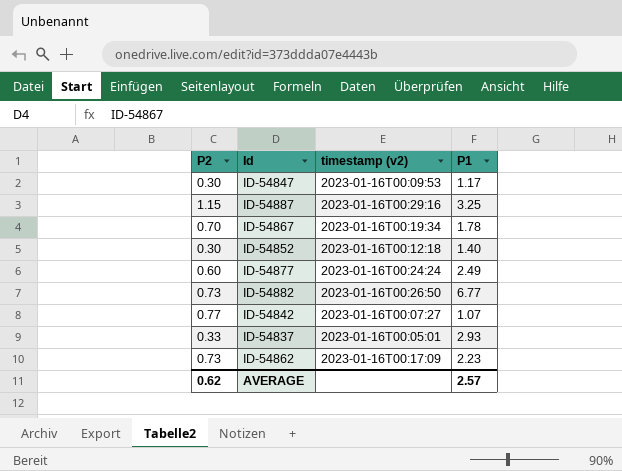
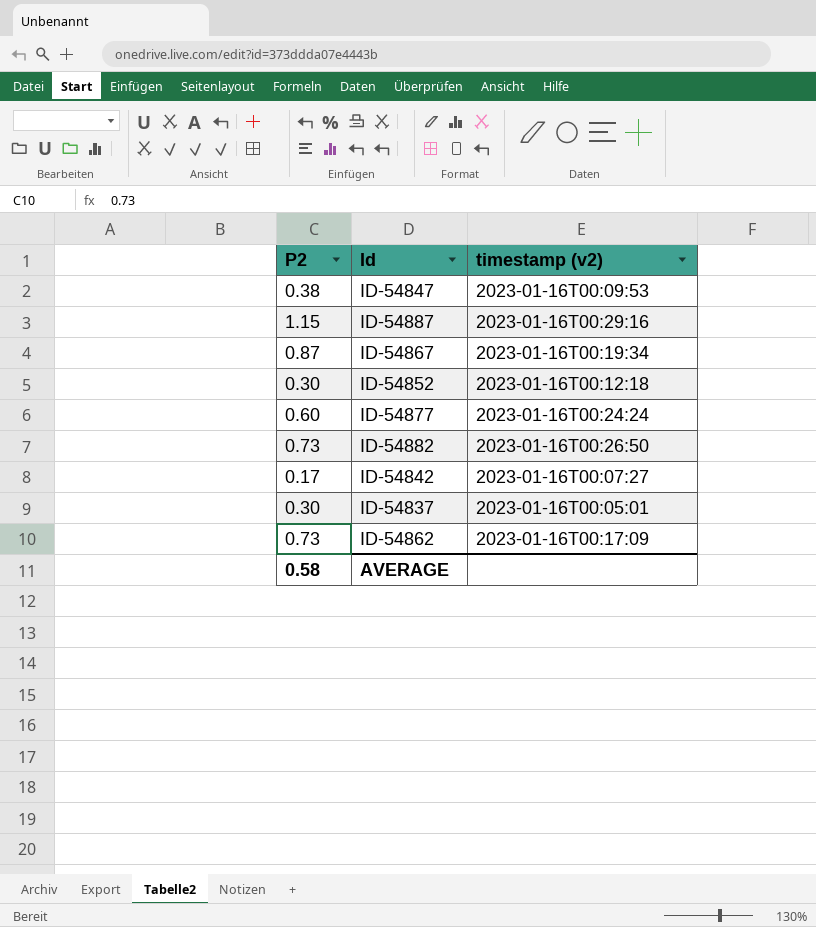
column P1 | position: 4 -> none
ID-54847 | P2: 0.30 -> 0.38
ID-54867 | P2: 0.70 -> 0.87
ID-54842 | P2: 0.77 -> 0.17
ID-54837 | P2: 0.33 -> 0.30
AVERAGE | P2: 0.62 -> 0.58

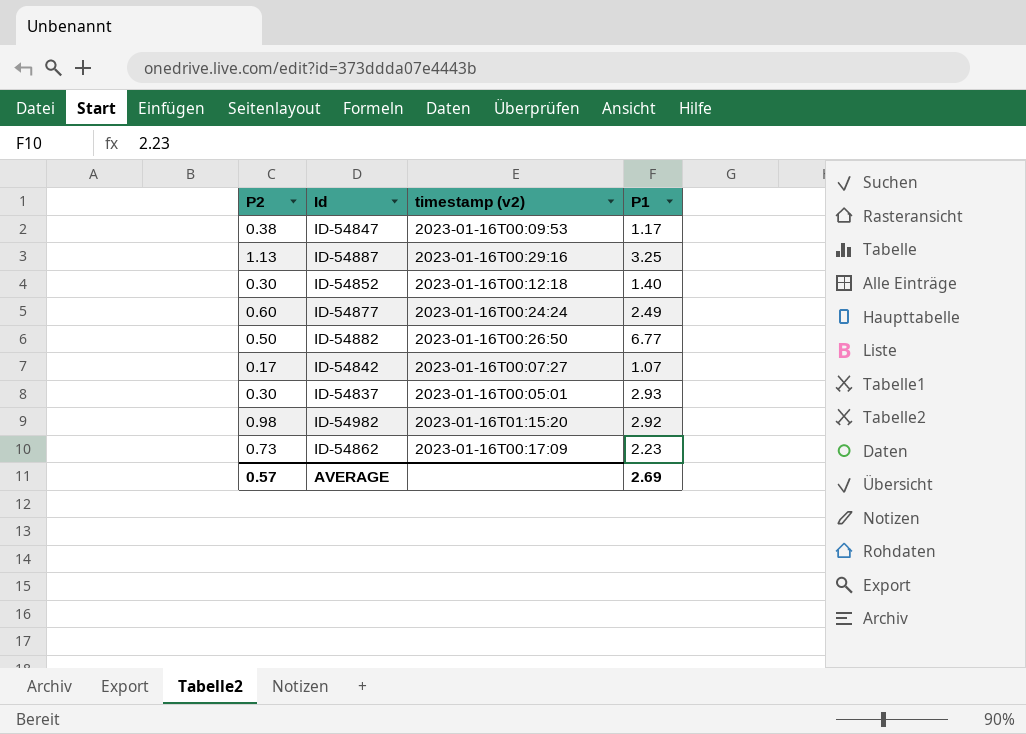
column P1 | position: none -> 4
row ID-54867: 0.87 | 2023-01-16T00:19:34 -> none
ID-54887 | P2: 1.15 -> 1.13
ID-54882 | P2: 0.73 -> 0.50
row ID-54982: none -> 0.98 | 2023-01-16T01:15:20 | 2.92
AVERAGE | P2: 0.58 -> 0.57

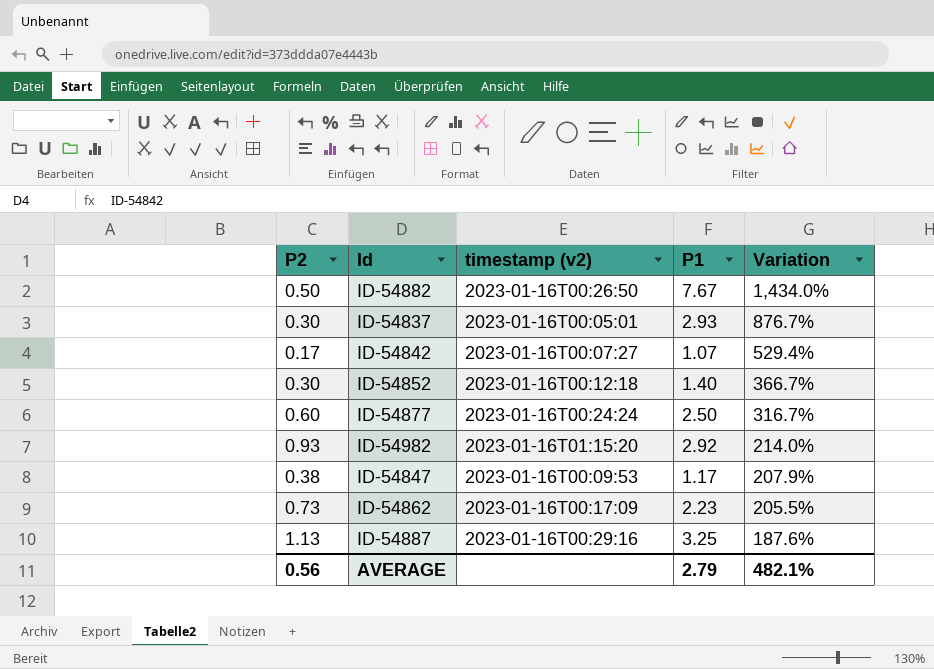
row order: none -> Variation descending
column Variation | formula: none -> ([P1] - [P2]) / [P2]
ID-54882 | P1: 6.77 -> 7.67
ID-54877 | P1: 2.49 -> 2.50
ID-54982 | P2: 0.98 -> 0.93
AVERAGE | P2: 0.57 -> 0.56
AVERAGE | P1: 2.69 -> 2.79

